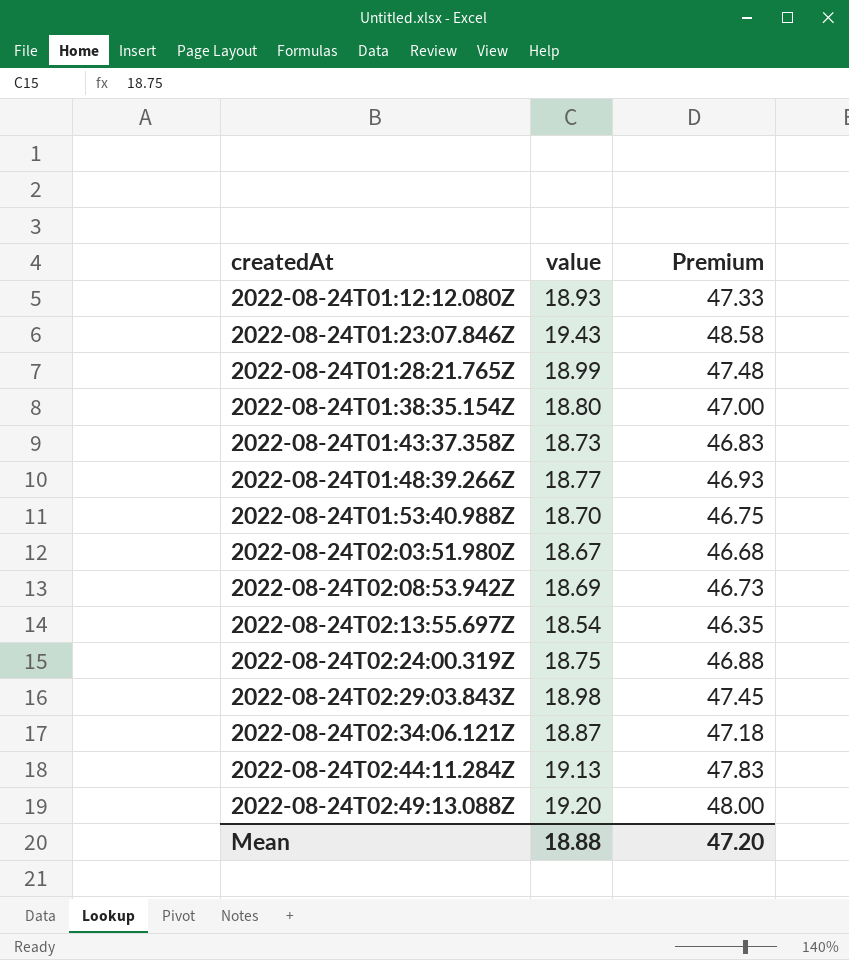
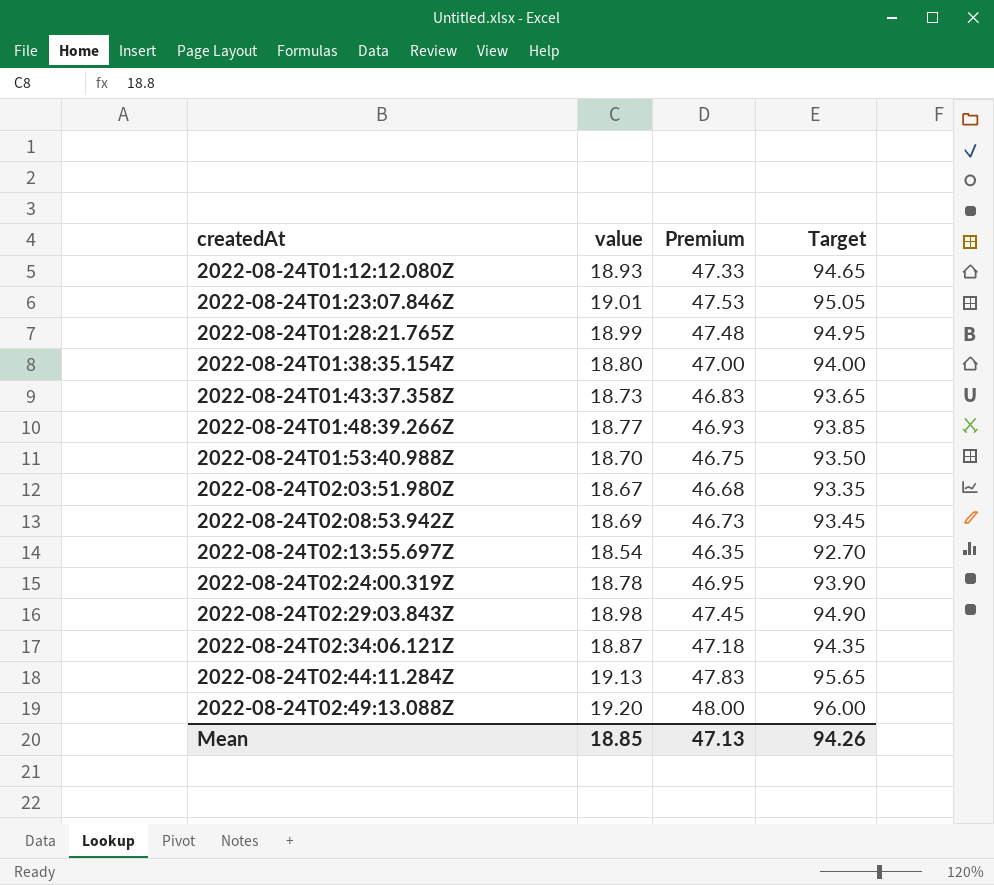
column Target | formula: none -> [value] * 5
2022-08-24T01:23:07.846Z | value: 19.43 -> 19.01
2022-08-24T01:23:07.846Z | Premium: 48.58 -> 47.53
2022-08-24T02:24:00.319Z | value: 18.75 -> 18.78
2022-08-24T02:24:00.319Z | Premium: 46.88 -> 46.95
Mean | value: 18.88 -> 18.85
Mean | Premium: 47.20 -> 47.13

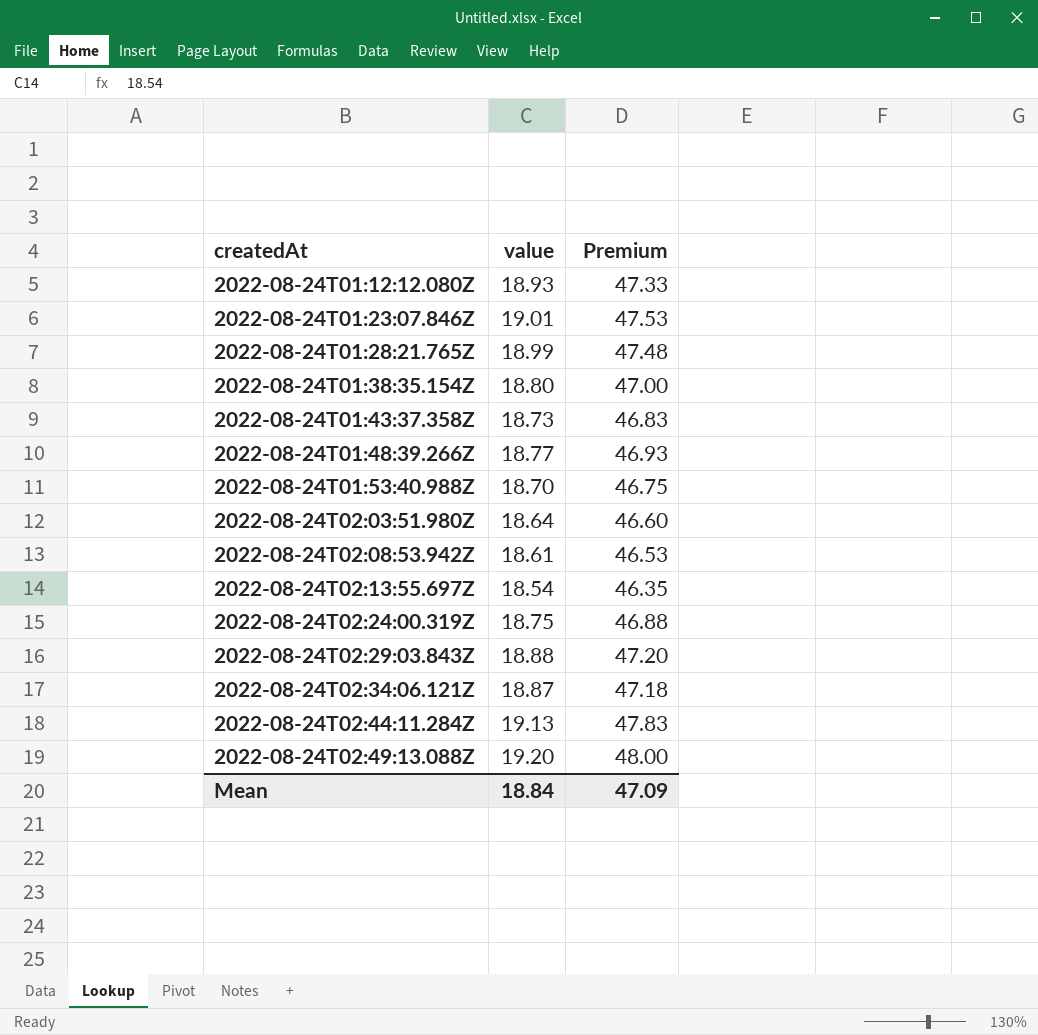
column Target | formula: [value] * 5 -> none
2022-08-24T02:03:51.980Z | value: 18.67 -> 18.64
2022-08-24T02:03:51.980Z | Premium: 46.68 -> 46.60
2022-08-24T02:08:53.942Z | value: 18.69 -> 18.61
2022-08-24T02:08:53.942Z | Premium: 46.73 -> 46.53
2022-08-24T02:24:00.319Z | value: 18.78 -> 18.75
2022-08-24T02:24:00.319Z | Premium: 46.95 -> 46.88
2022-08-24T02:29:03.843Z | value: 18.98 -> 18.88
2022-08-24T02:29:03.843Z | Premium: 47.45 -> 47.20
Mean | value: 18.85 -> 18.84
Mean | Premium: 47.13 -> 47.09

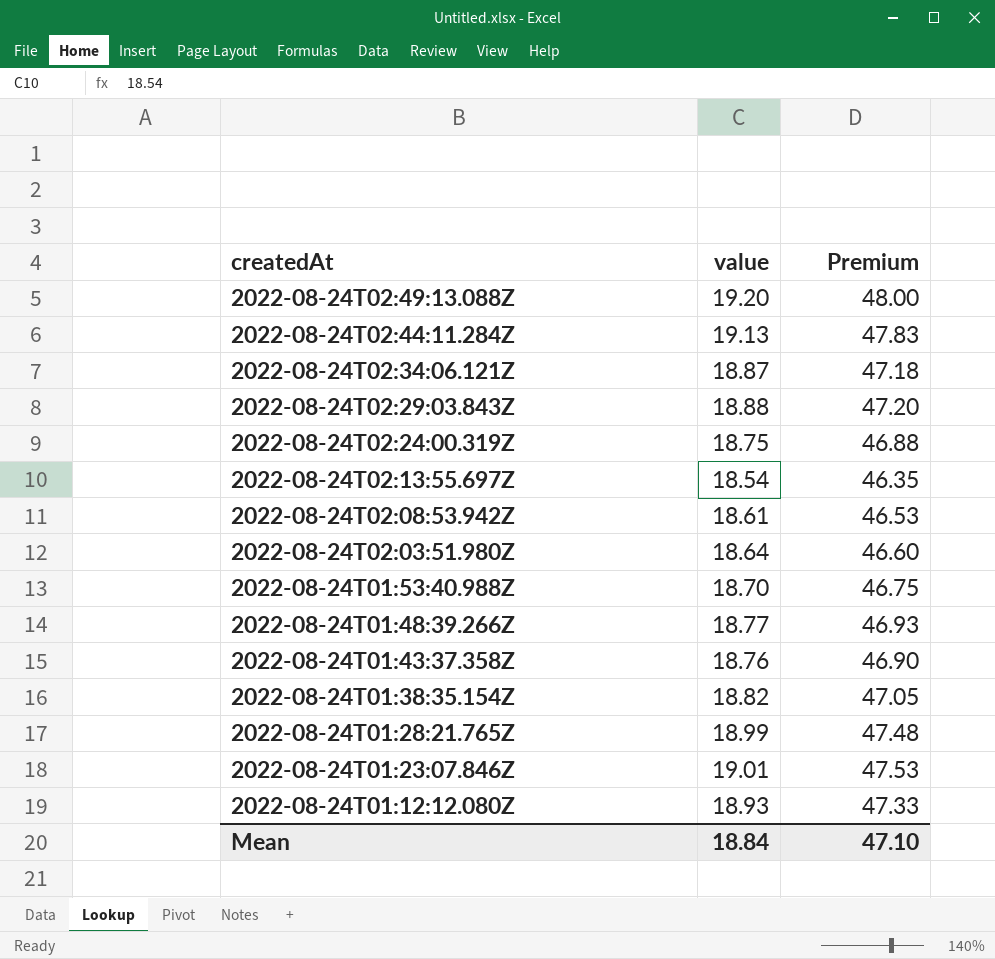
row order: createdAt ascending -> createdAt descending
2022-08-24T01:43:37.358Z | value: 18.73 -> 18.76
2022-08-24T01:43:37.358Z | Premium: 46.83 -> 46.90
2022-08-24T01:38:35.154Z | value: 18.80 -> 18.82
2022-08-24T01:38:35.154Z | Premium: 47.00 -> 47.05
Mean | Premium: 47.09 -> 47.10

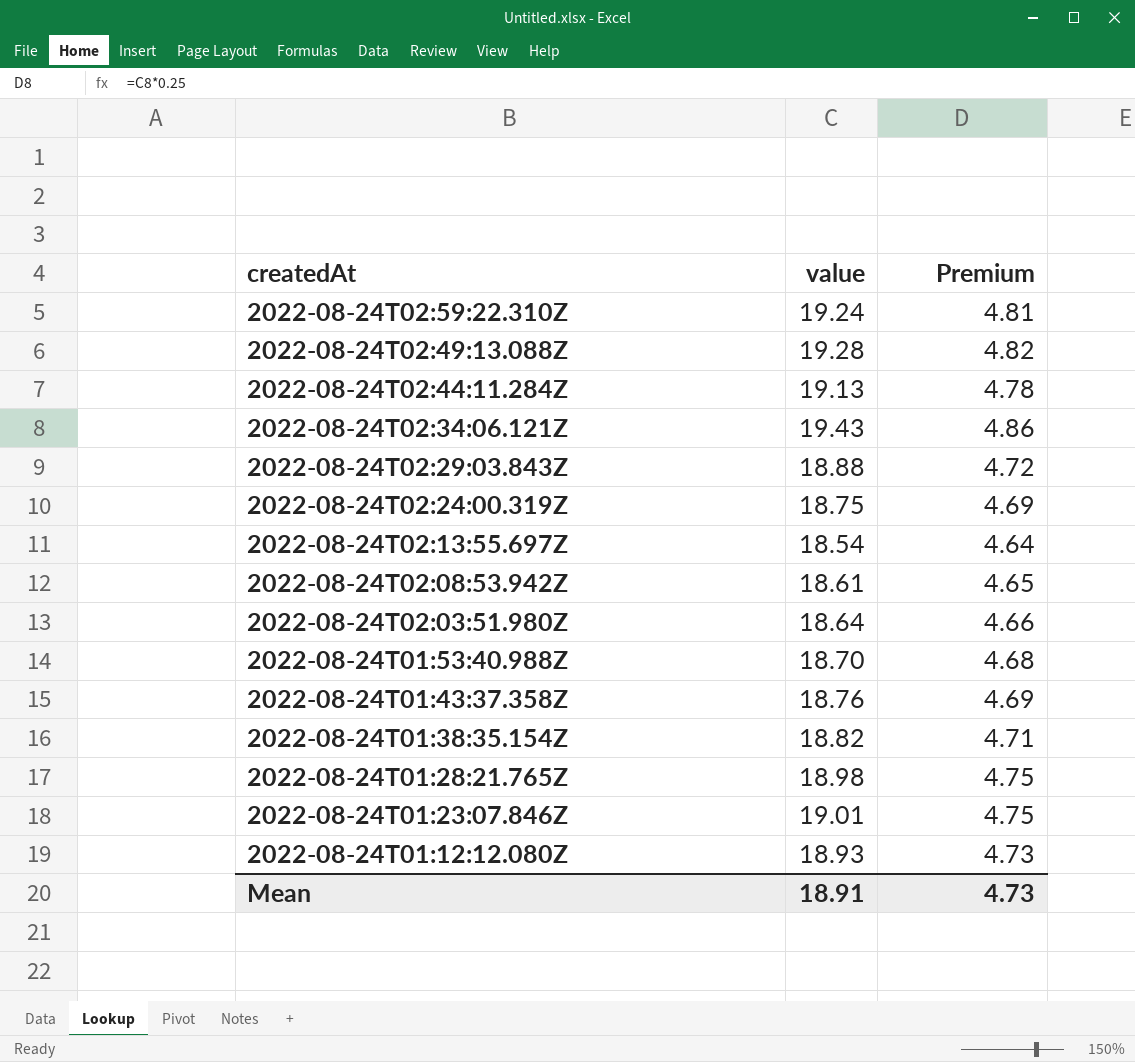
column Premium | formula: [value] * 2.5 -> [value] * 0.25
row 2022-08-24T01:48:39.266Z: 18.77 | 46.93 -> none
row 2022-08-24T02:59:22.310Z: none -> 19.24 | 4.81
2022-08-24T02:49:13.088Z | value: 19.20 -> 19.28
2022-08-24T02:34:06.121Z | value: 18.87 -> 19.43
2022-08-24T01:28:21.765Z | value: 18.99 -> 18.98
Mean | value: 18.84 -> 18.91
Mean | Premium: 47.10 -> 4.73

